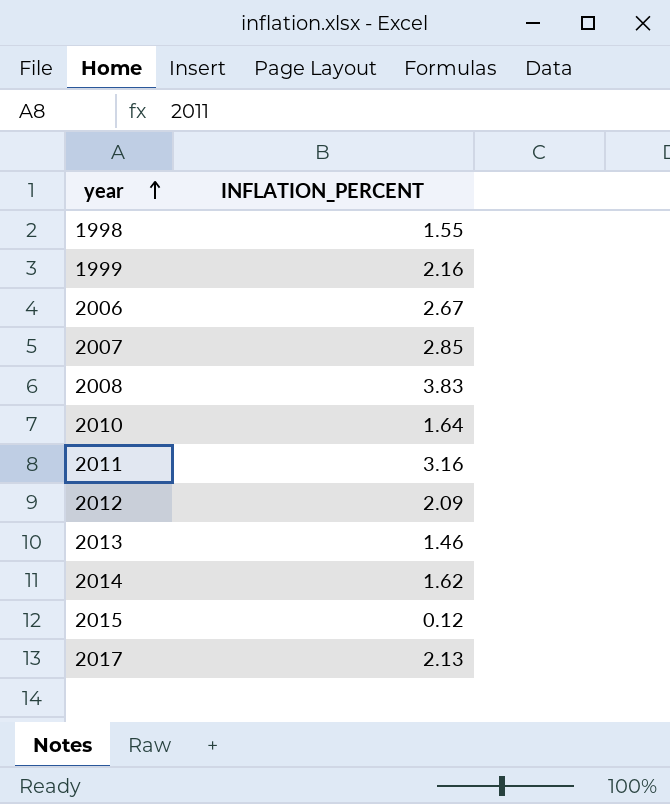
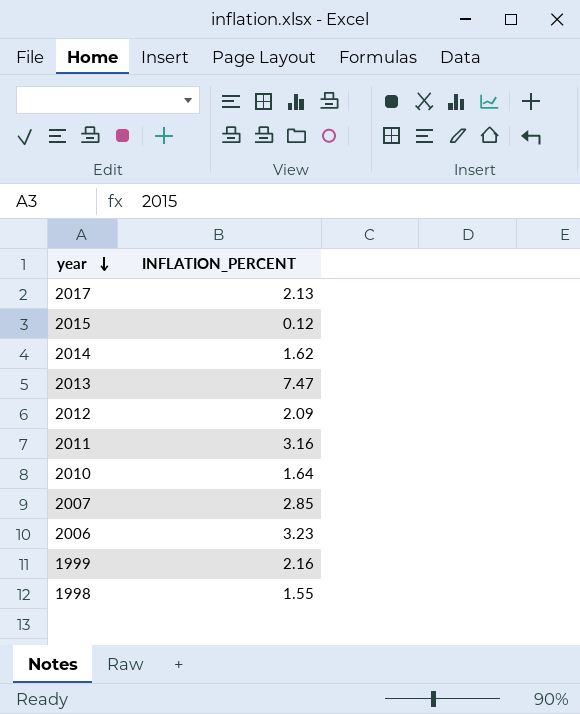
row order: year ascending -> year descending
row 2008: 3.83 -> none
2013 | INFLATION_PERCENT: 1.46 -> 7.47
2006 | INFLATION_PERCENT: 2.67 -> 3.23

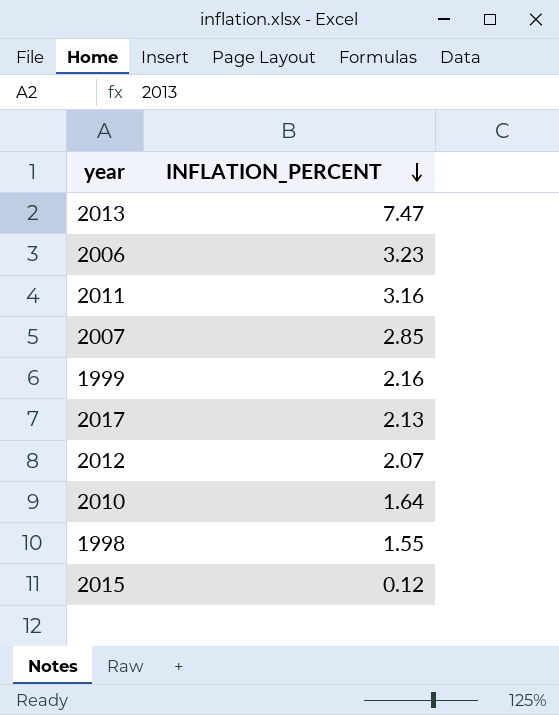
row order: year descending -> INFLATION_PERCENT descending
row 2014: 1.62 -> none
2012 | INFLATION_PERCENT: 2.09 -> 2.07

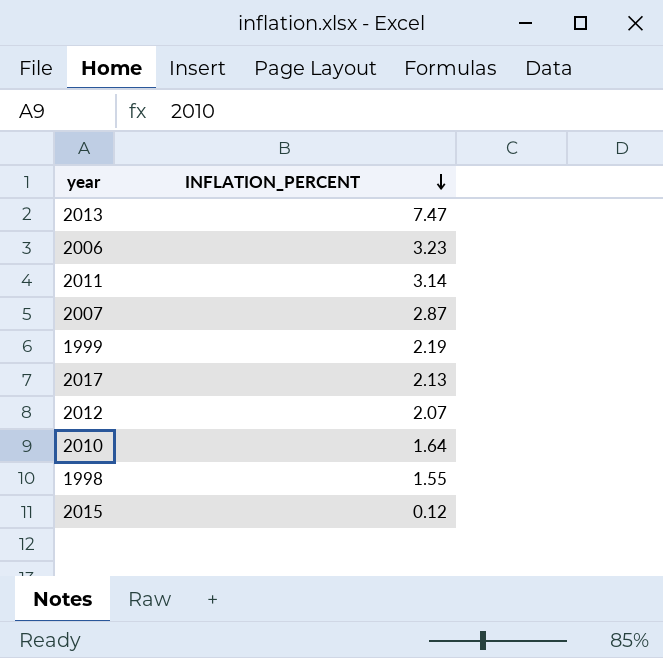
2011 | INFLATION_PERCENT: 3.16 -> 3.14
2007 | INFLATION_PERCENT: 2.85 -> 2.87
1999 | INFLATION_PERCENT: 2.16 -> 2.19

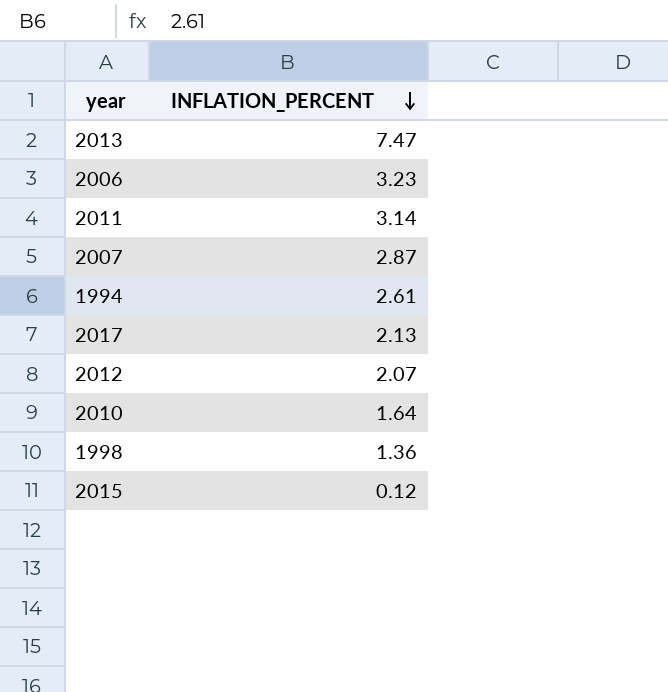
row 1999: 2.19 -> none
row 1994: none -> 2.61
1998 | INFLATION_PERCENT: 1.55 -> 1.36

